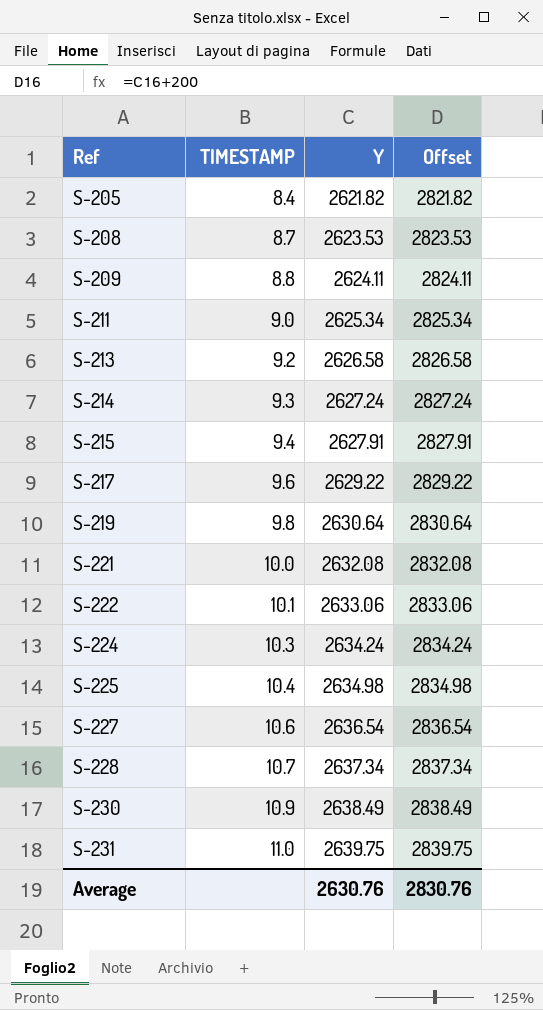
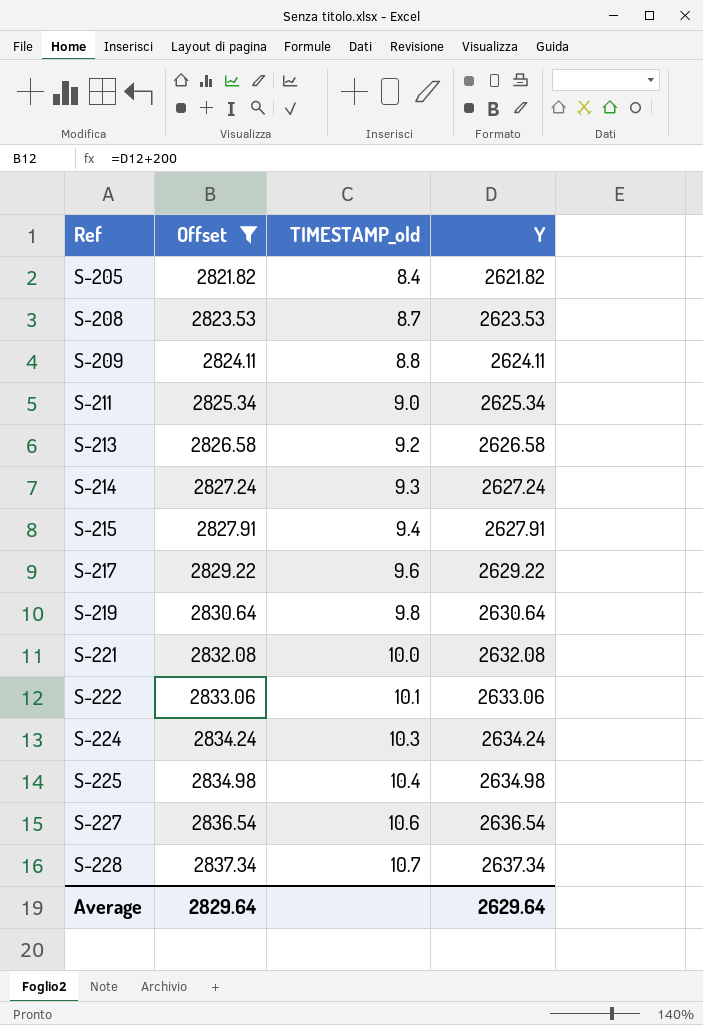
filter: none -> Offset <= 2837.34
column Offset | position: 4 -> 2
column name: TIMESTAMP -> TIMESTAMP_old
Average | Offset: 2830.76 -> 2829.64
Average | Y: 2630.76 -> 2629.64

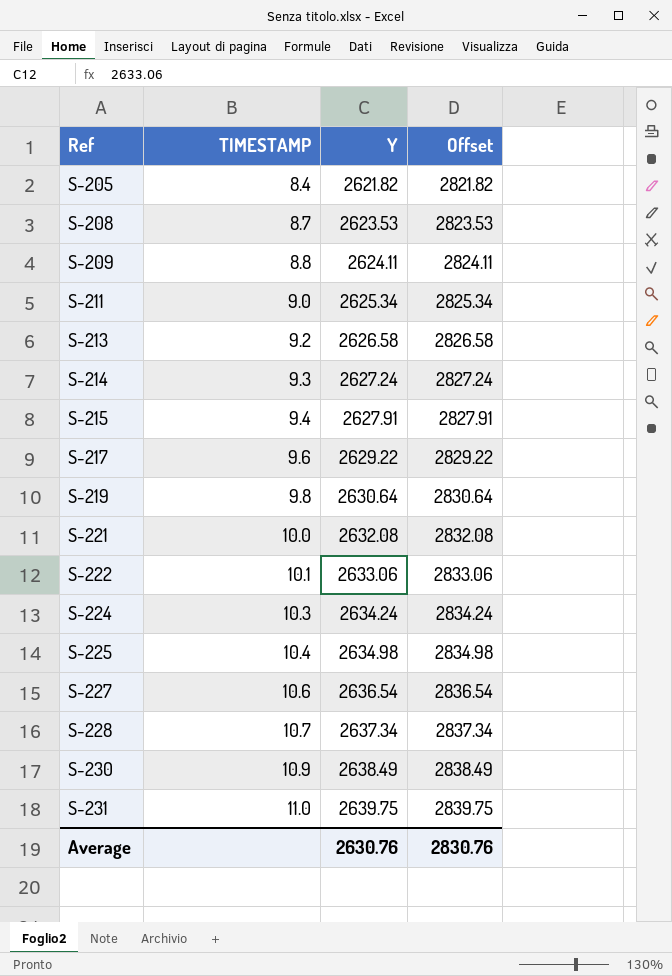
filter: Offset <= 2837.34 -> none
column name: TIMESTAMP_old -> TIMESTAMP
column Offset | position: 2 -> 4
Average | Y: 2629.64 -> 2630.76
Average | Offset: 2829.64 -> 2830.76

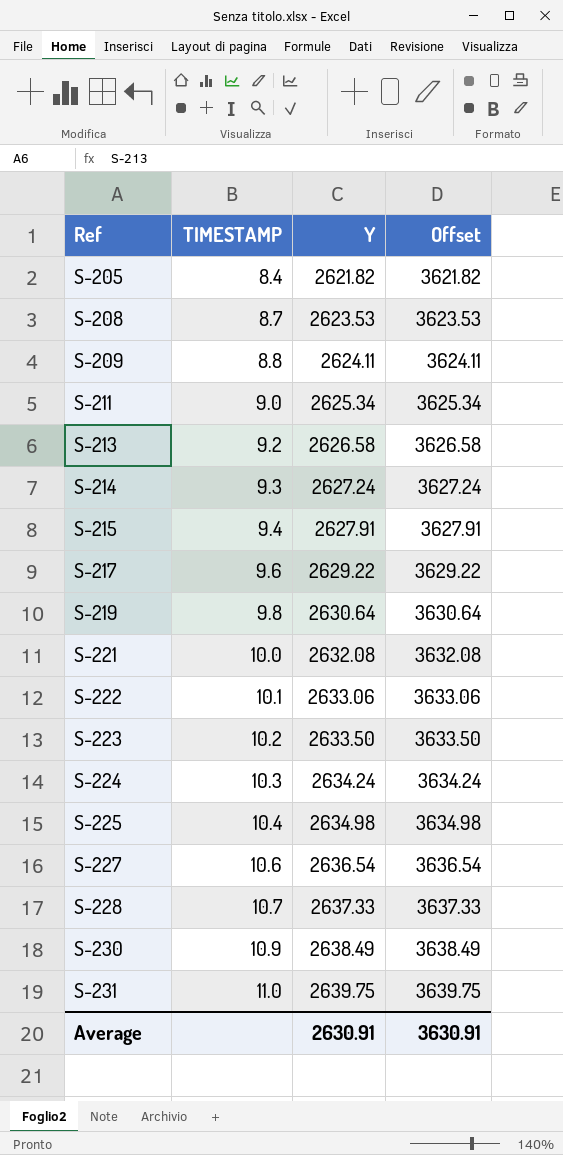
column Offset | formula: [Y] + 200 -> [Y] + 1000
row S-223: none -> 10.2 | 2633.50 | 3633.50
S-228 | Y: 2637.34 -> 2637.33
Average | Y: 2630.76 -> 2630.91
Average | Offset: 2830.76 -> 3630.91

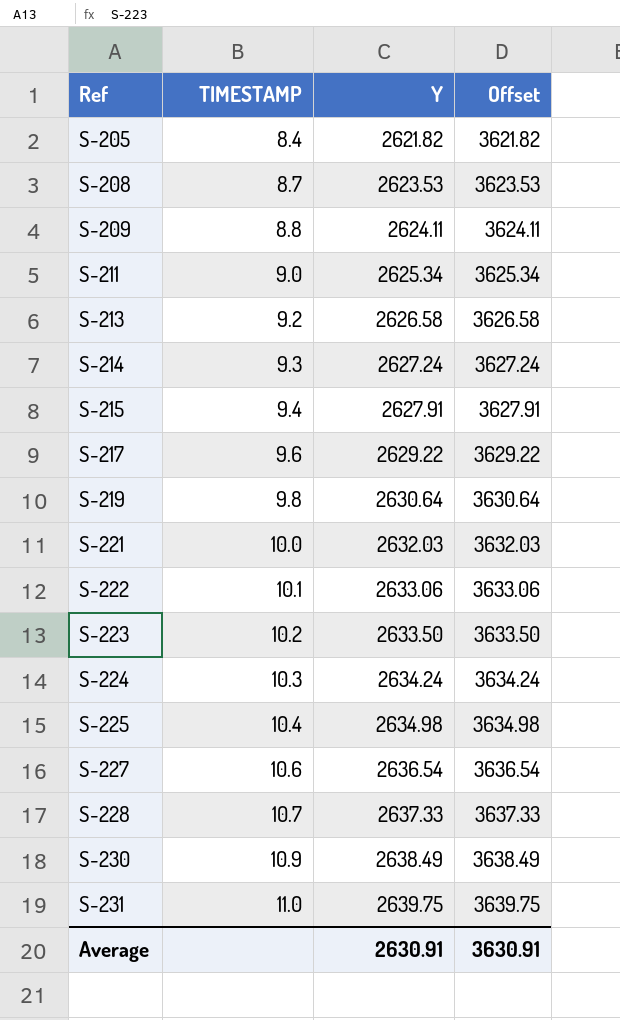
S-221 | Y: 2632.08 -> 2632.03
S-221 | Offset: 3632.08 -> 3632.03

